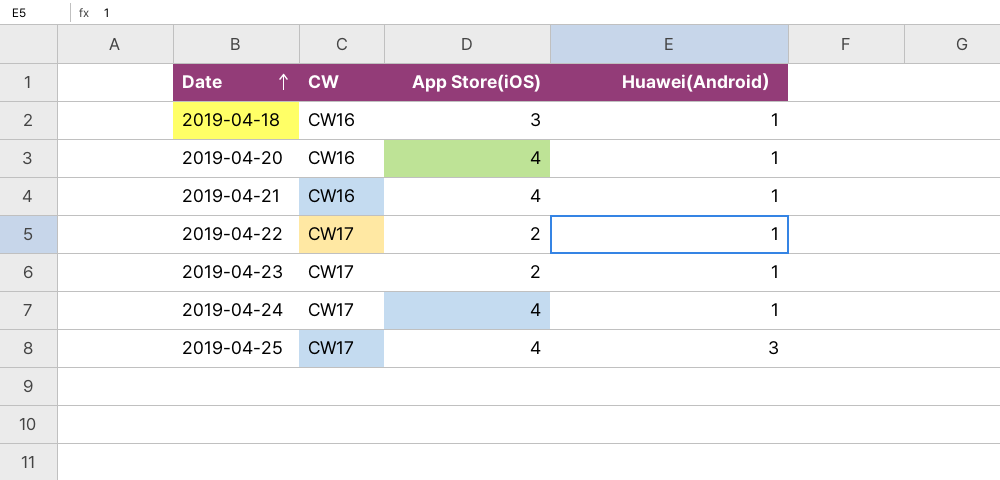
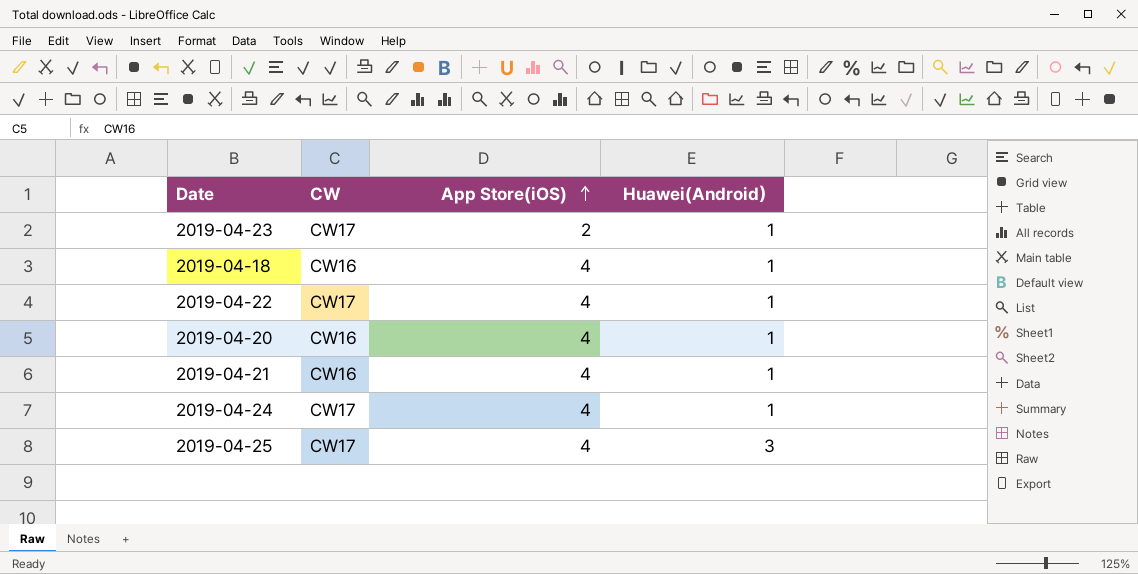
row order: Date ascending -> App Store(iOS) ascending
2019-04-18 | App Store(iOS): 3 -> 4
2019-04-22 | App Store(iOS): 2 -> 4

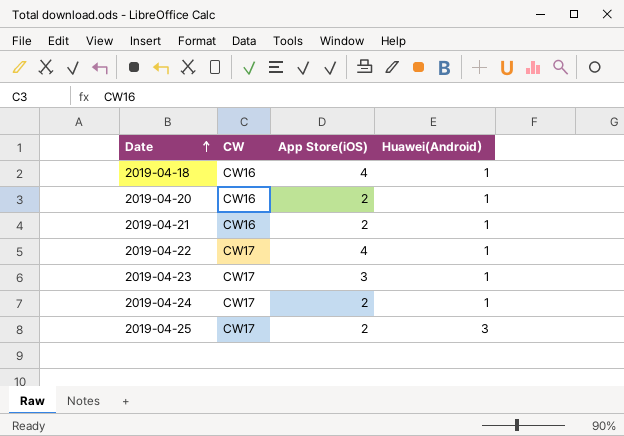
row order: App Store(iOS) ascending -> Date ascending
2019-04-20 | App Store(iOS): 4 -> 2
2019-04-21 | App Store(iOS): 4 -> 2
2019-04-23 | App Store(iOS): 2 -> 3
2019-04-24 | App Store(iOS): 4 -> 2
2019-04-25 | App Store(iOS): 4 -> 2

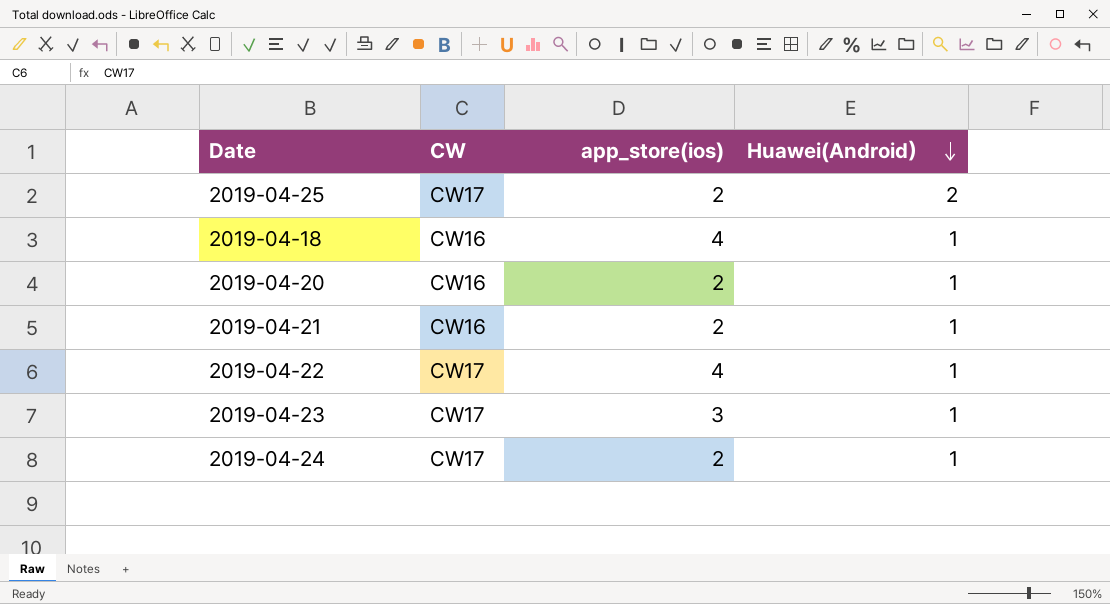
row order: Date ascending -> Huawei(Android） descending
column name: App Store(iOS) -> app_store(ios)
2019-04-25 | Huawei(Android）: 3 -> 2

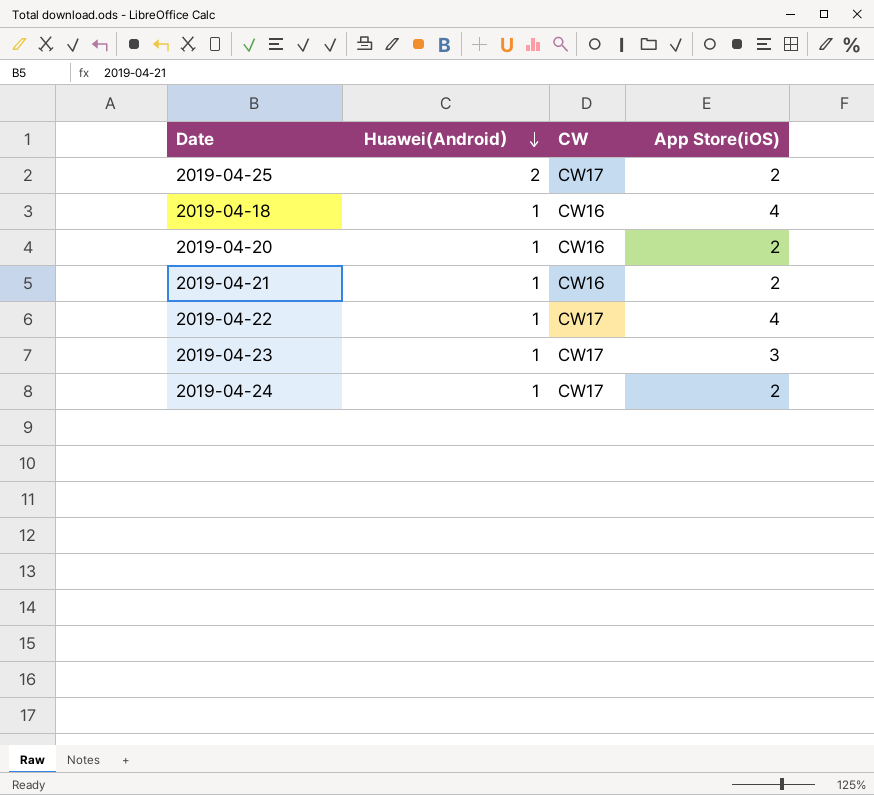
column Huawei(Android） | position: 4 -> 2
column name: app_store(ios) -> App Store(iOS)

